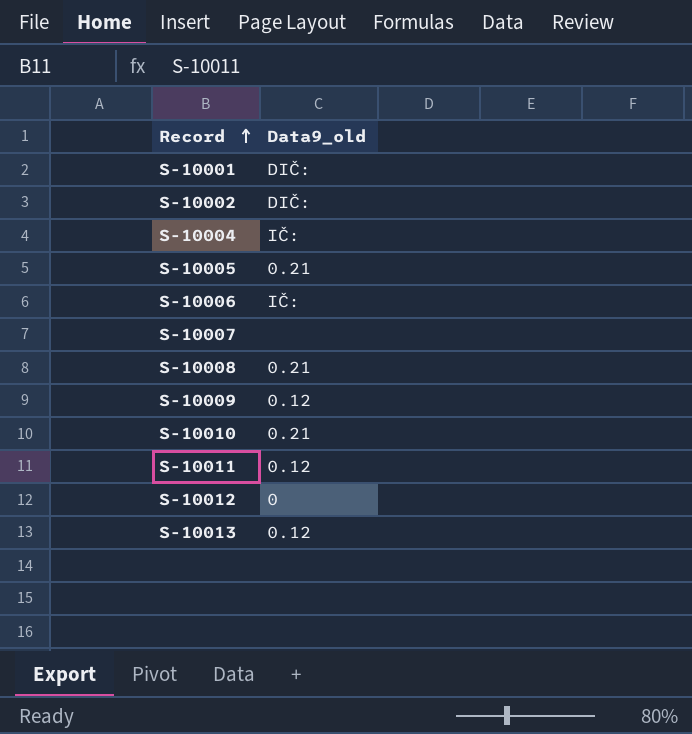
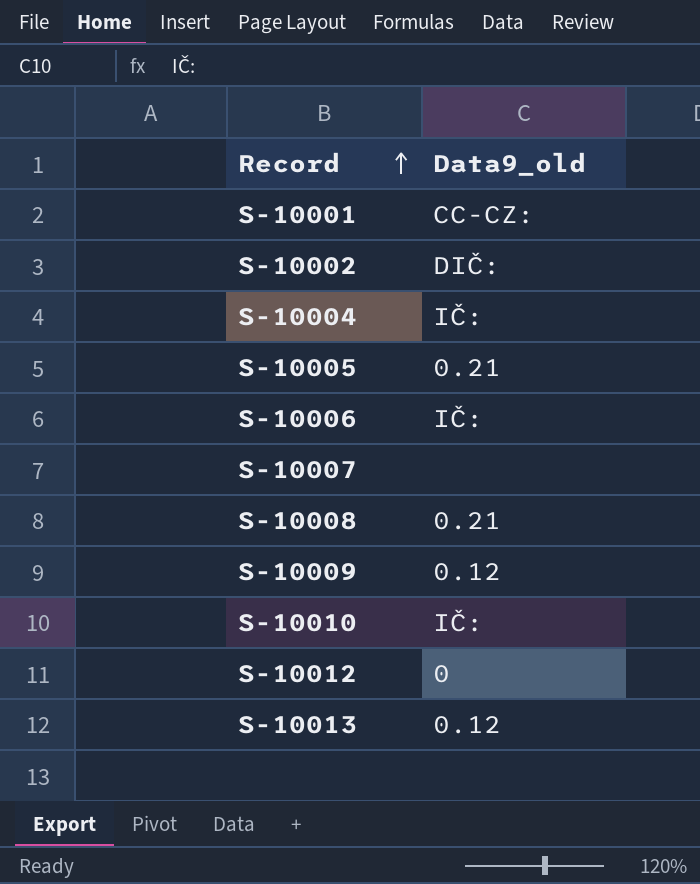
row S-10011: 0.12 -> none
S-10001 | Data9_old: DIČ: -> CC-CZ:
S-10010 | Data9_old: 0.21 -> IČ:

